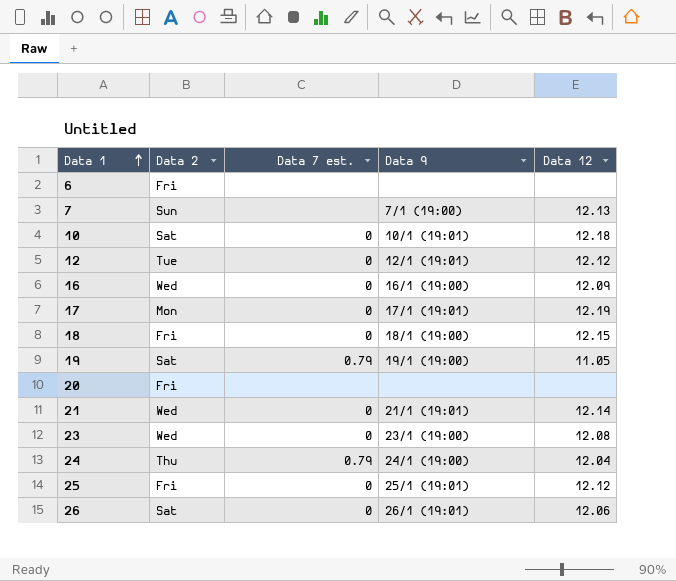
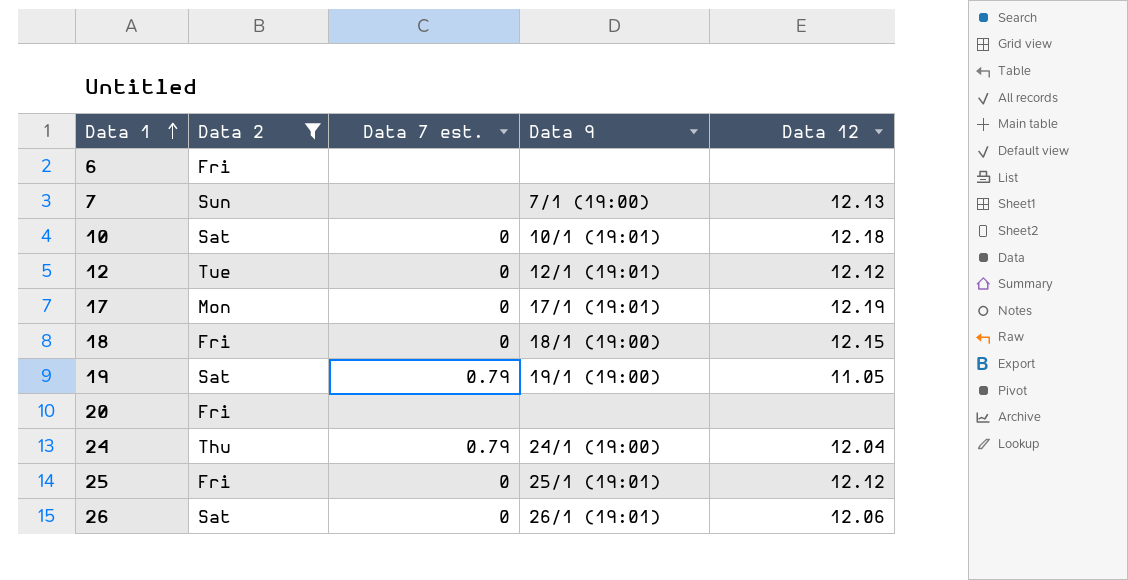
filter: none -> Data 2 != Wed

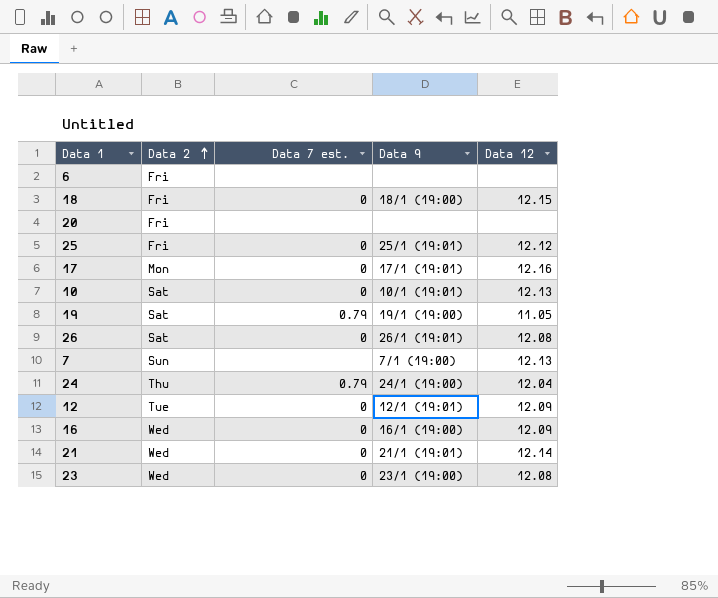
filter: Data 2 != Wed -> none
row order: Data 1 ascending -> Data 2 ascending
17 | Data 12: 12.19 -> 12.16
10 | Data 12: 12.18 -> 12.13
26 | Data 12: 12.06 -> 12.08
12 | Data 12: 12.12 -> 12.09

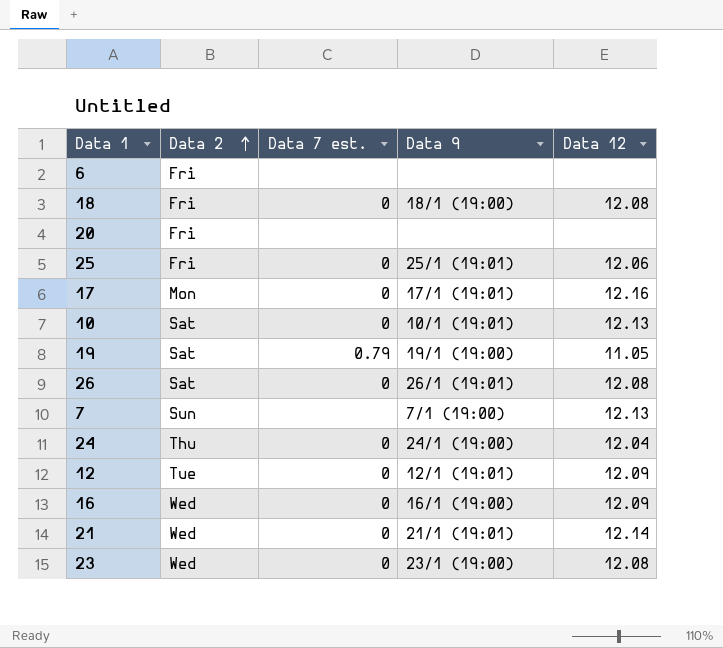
18 | Data 12: 12.15 -> 12.08
25 | Data 12: 12.12 -> 12.06
24 | Data 7 est.: 0.79 -> 0

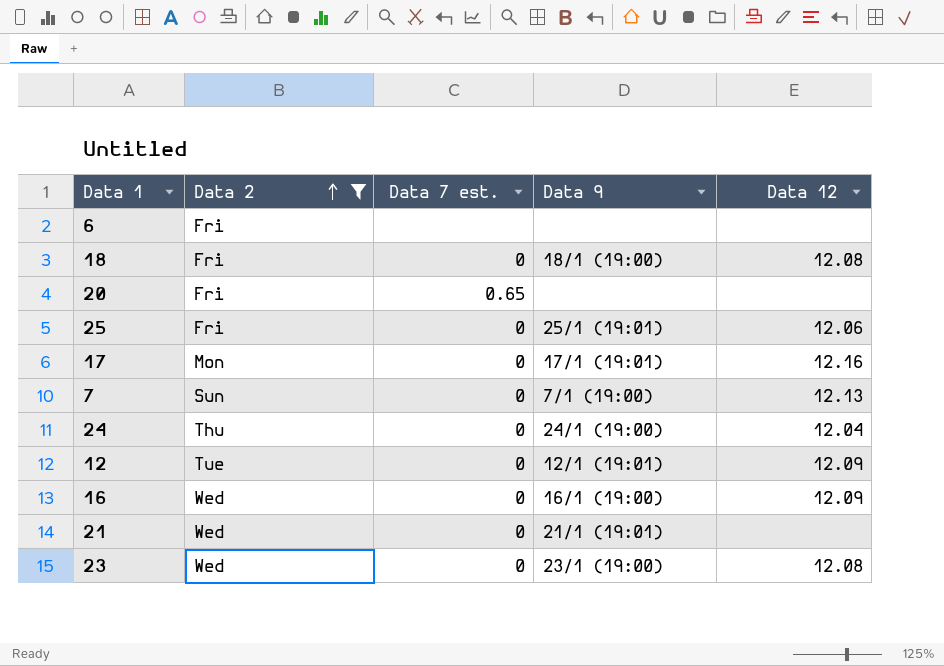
filter: none -> Data 2 != Sat
20 | Data 7 est.: none -> 0.65
7 | Data 7 est.: none -> 0
21 | Data 12: 12.14 -> none

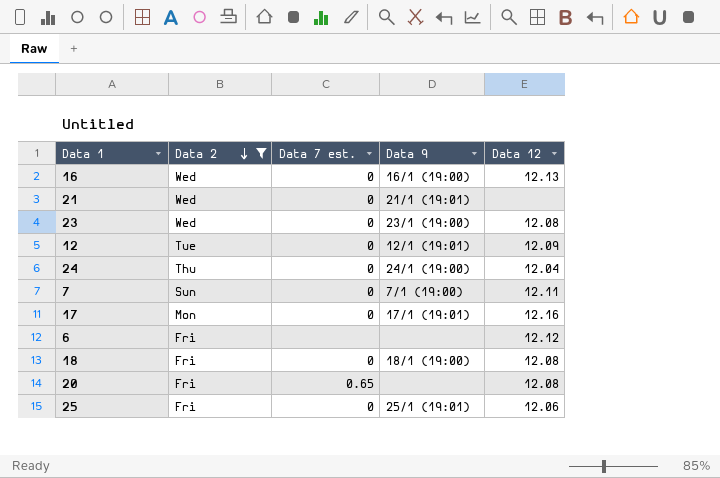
row order: Data 2 ascending -> Data 2 descending
16 | Data 12: 12.09 -> 12.13
7 | Data 12: 12.13 -> 12.11
6 | Data 12: none -> 12.12
20 | Data 12: none -> 12.08

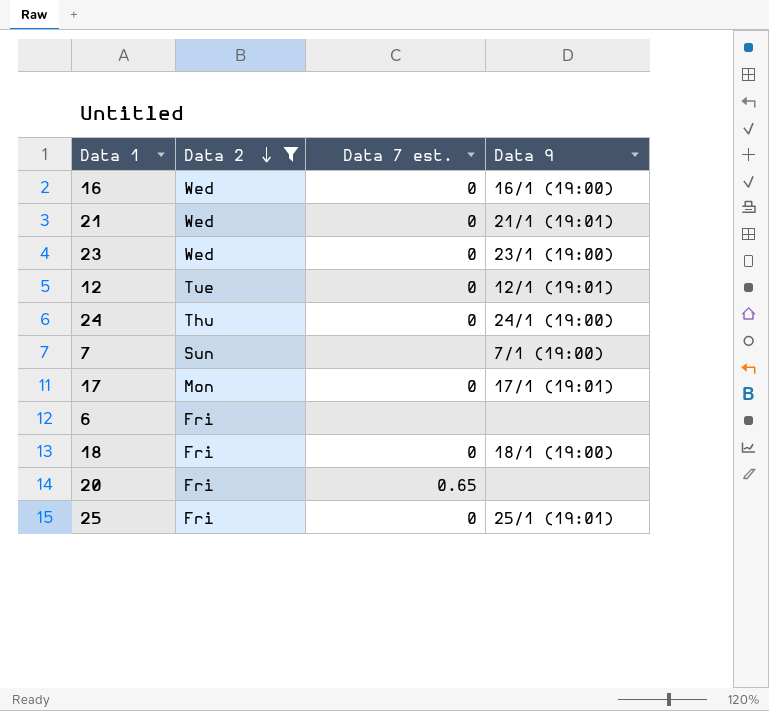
column Data 12 | position: 5 -> none
7 | Data 7 est.: 0 -> none

